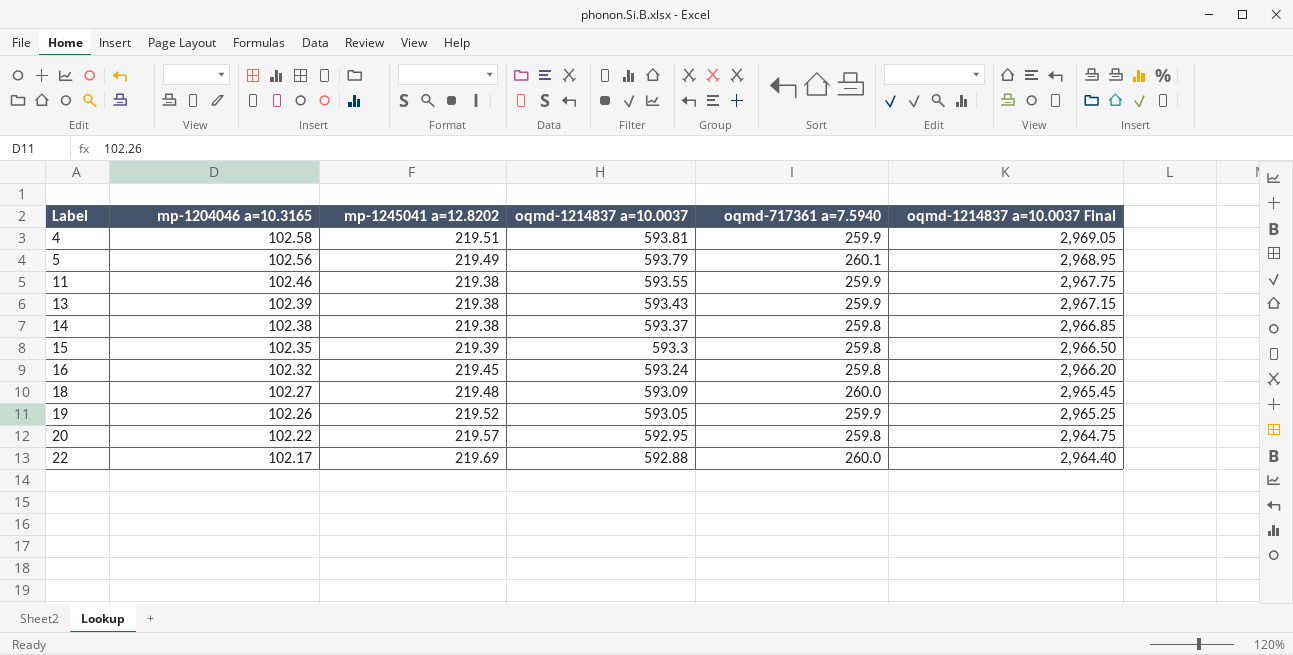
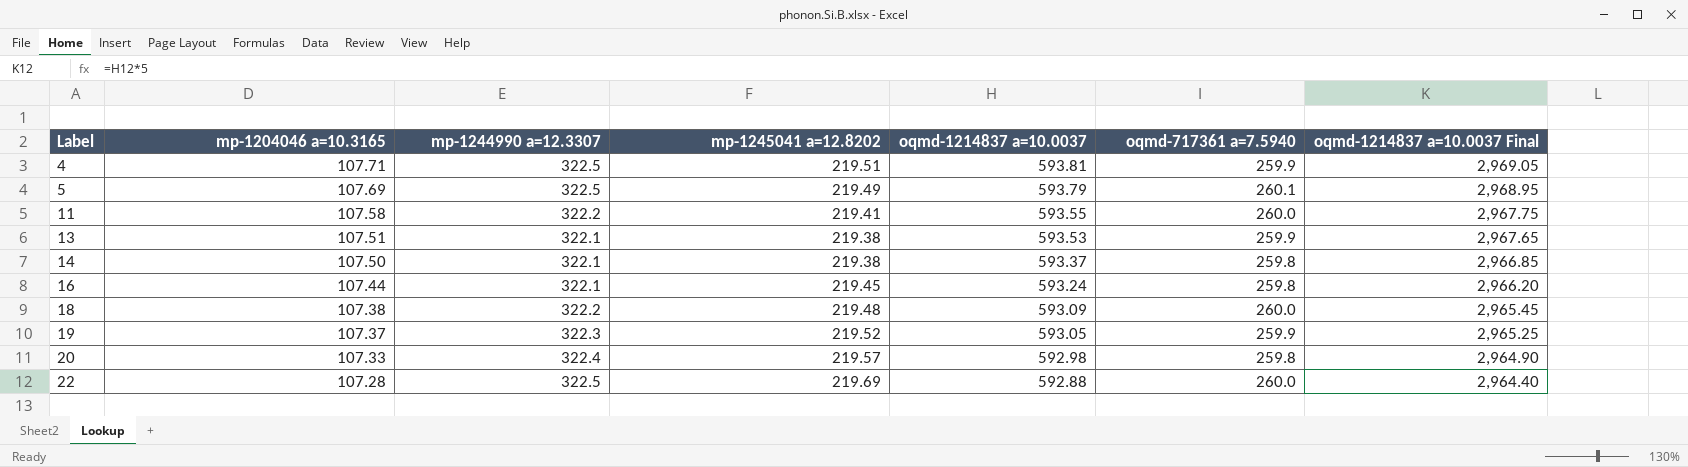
column mp-1244990 a=12.3307 | position: none -> 3
row 15: 102.35 | 219.39 | 593.3 | 259.8 | 2,966.50 -> none
4 | mp-1204046 a=10.3165: 102.58 -> 107.71
5 | mp-1204046 a=10.3165: 102.56 -> 107.69
11 | mp-1204046 a=10.3165: 102.46 -> 107.58
11 | mp-1245041 a=12.8202: 219.38 -> 219.41
11 | oqmd-717361 a=7.5940: 259.9 -> 260.0
13 | mp-1204046 a=10.3165: 102.39 -> 107.51
13 | oqmd-1214837 a=10.0037: 593.43 -> 593.53
13 | oqmd-1214837 a=10.0037 Final: 2,967.15 -> 2,967.65
14 | mp-1204046 a=10.3165: 102.38 -> 107.50
16 | mp-1204046 a=10.3165: 102.32 -> 107.44
18 | mp-1204046 a=10.3165: 102.27 -> 107.38
19 | mp-1204046 a=10.3165: 102.26 -> 107.37
20 | mp-1204046 a=10.3165: 102.22 -> 107.33
20 | oqmd-1214837 a=10.0037: 592.95 -> 592.98
20 | oqmd-1214837 a=10.0037 Final: 2,964.75 -> 2,964.90
22 | mp-1204046 a=10.3165: 102.17 -> 107.28

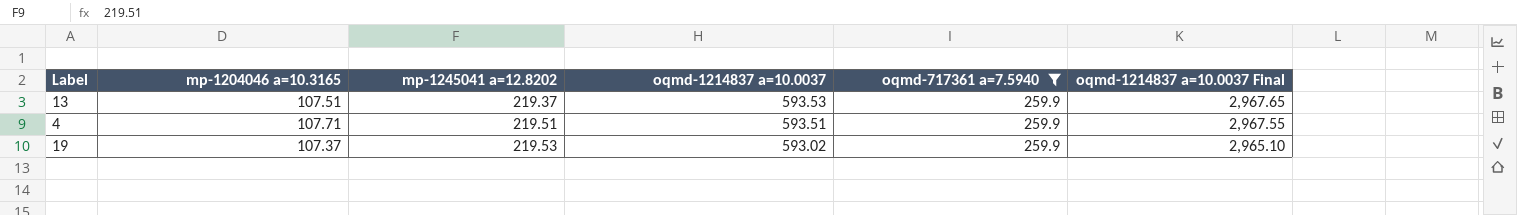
filter: none -> oqmd-717361 a=7.5940 = 259.9
row order: Label ascending -> mp-1245041 a=12.8202 ascending
column mp-1244990 a=12.3307 | position: 3 -> none
13 | mp-1245041 a=12.8202: 219.38 -> 219.37
4 | oqmd-1214837 a=10.0037: 593.81 -> 593.51
4 | oqmd-1214837 a=10.0037 Final: 2,969.05 -> 2,967.55
19 | mp-1245041 a=12.8202: 219.52 -> 219.53
19 | oqmd-1214837 a=10.0037: 593.05 -> 593.02
19 | oqmd-1214837 a=10.0037 Final: 2,965.25 -> 2,965.10

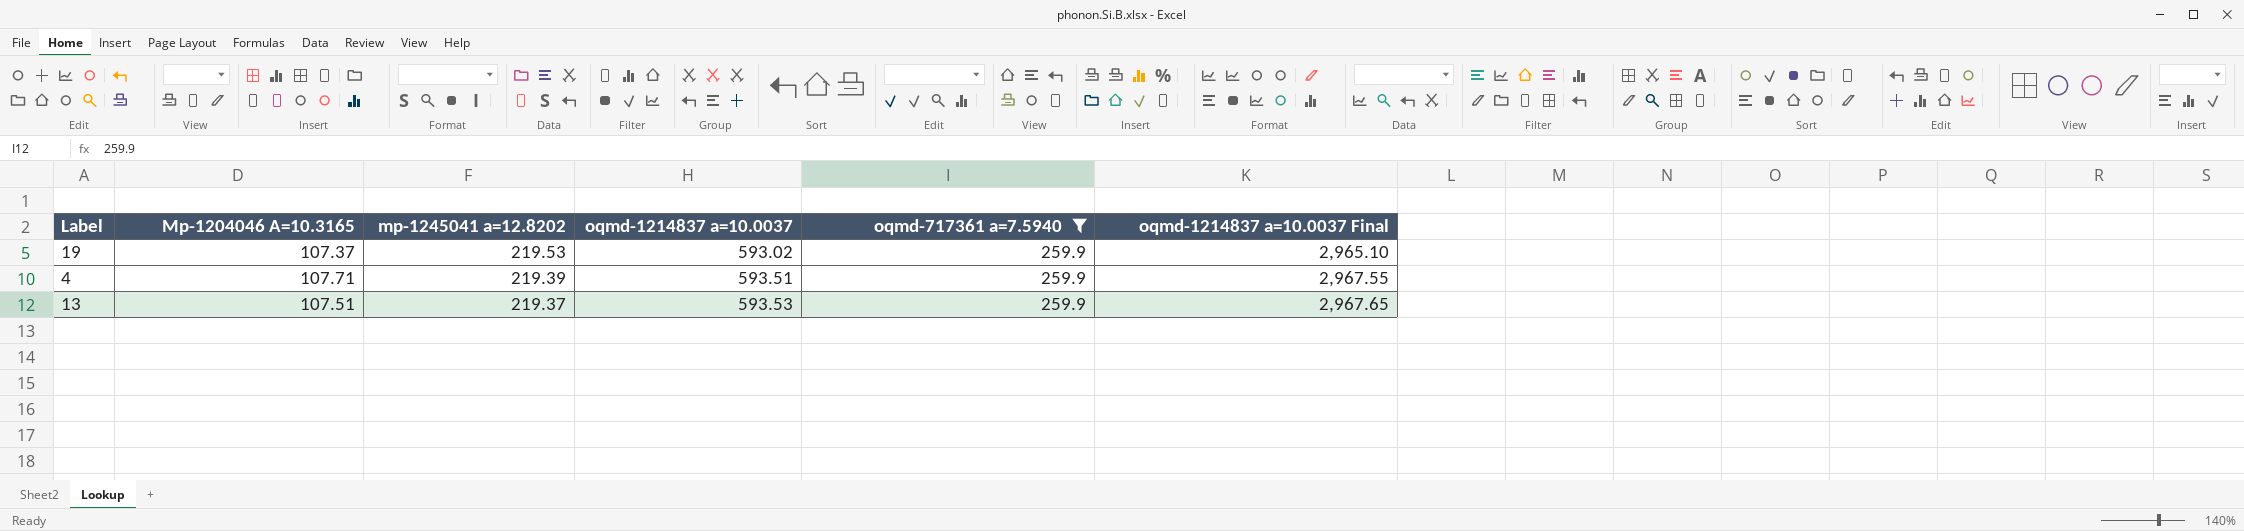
row order: mp-1245041 a=12.8202 ascending -> mp-1245041 a=12.8202 descending
column name: mp-1204046 a=10.3165 -> Mp-1204046 A=10.3165
4 | mp-1245041 a=12.8202: 219.51 -> 219.39

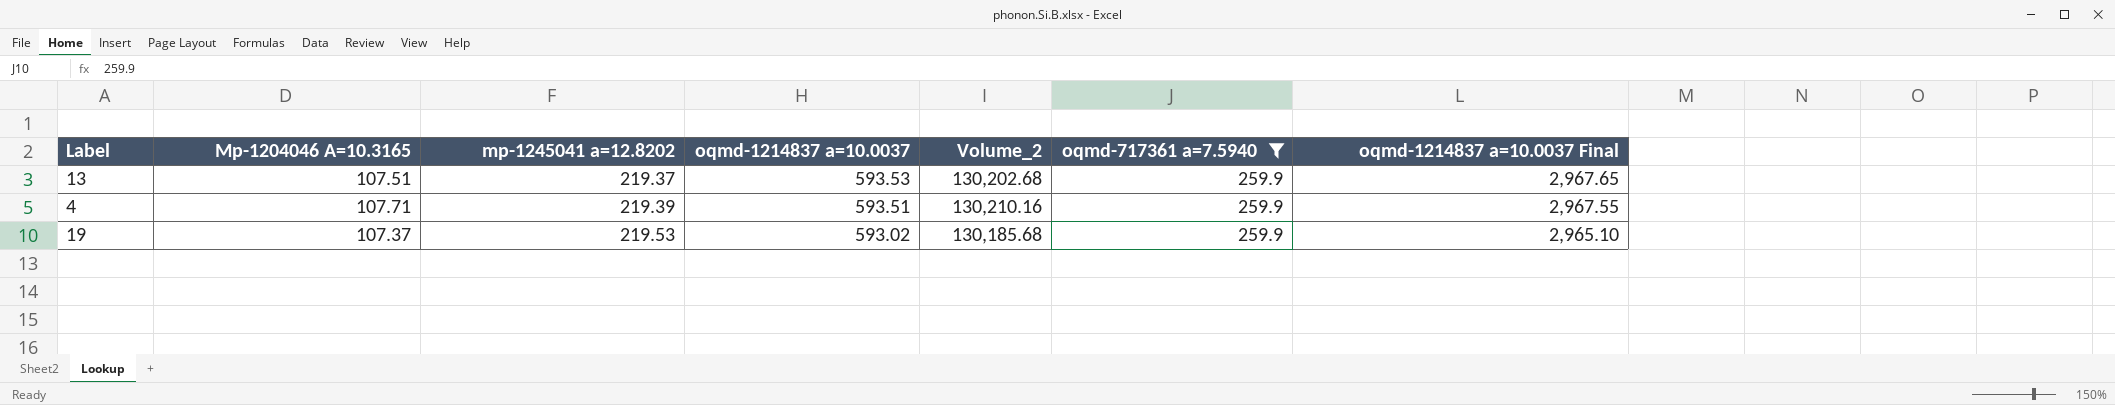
row order: mp-1245041 a=12.8202 descending -> mp-1245041 a=12.8202 ascending
column Volume_2 | formula: none -> [mp-1245041 a=12.8202] * [oqmd-1214837 a=10.0037]

